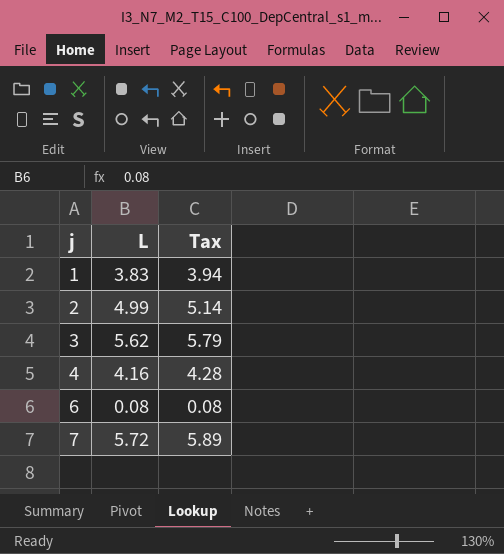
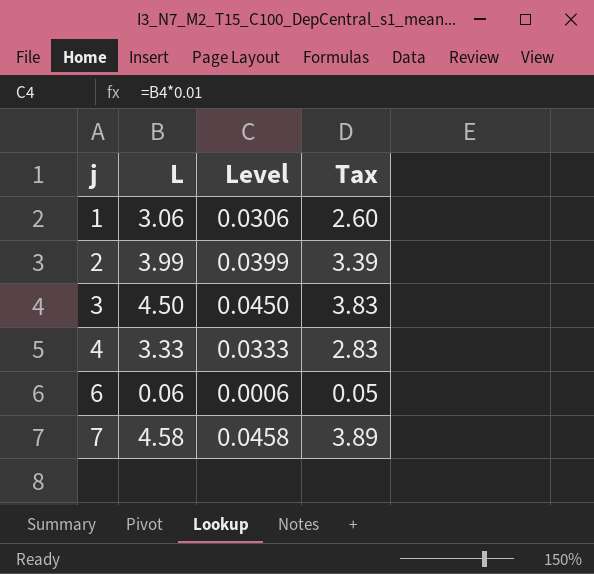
column Level | formula: none -> [L] * 0.01
column Tax | formula: [L] * 1.03 -> [L] * 0.85
1 | L: 3.83 -> 3.06
2 | L: 4.99 -> 3.99
3 | L: 5.62 -> 4.50
4 | L: 4.16 -> 3.33
6 | L: 0.08 -> 0.06
7 | L: 5.72 -> 4.58

